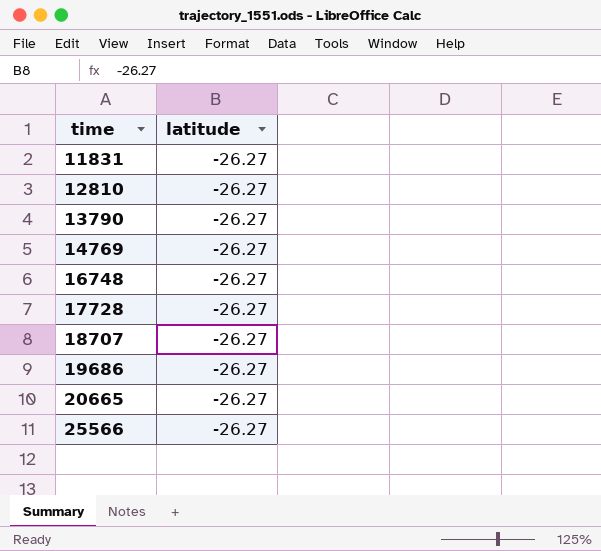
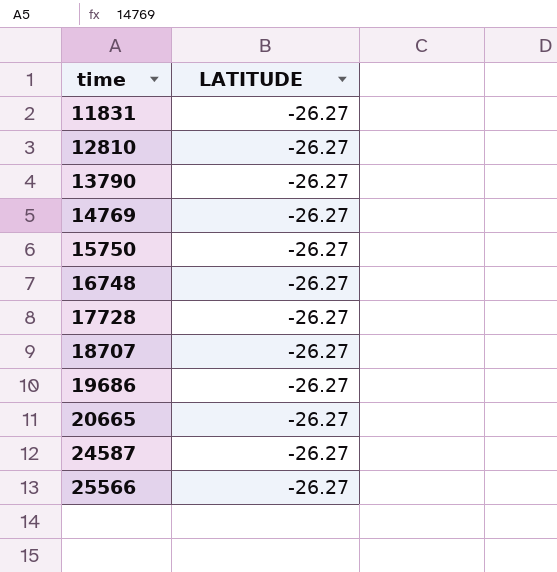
column name: latitude -> LATITUDE
row 15750: none -> -26.27
row 24587: none -> -26.27

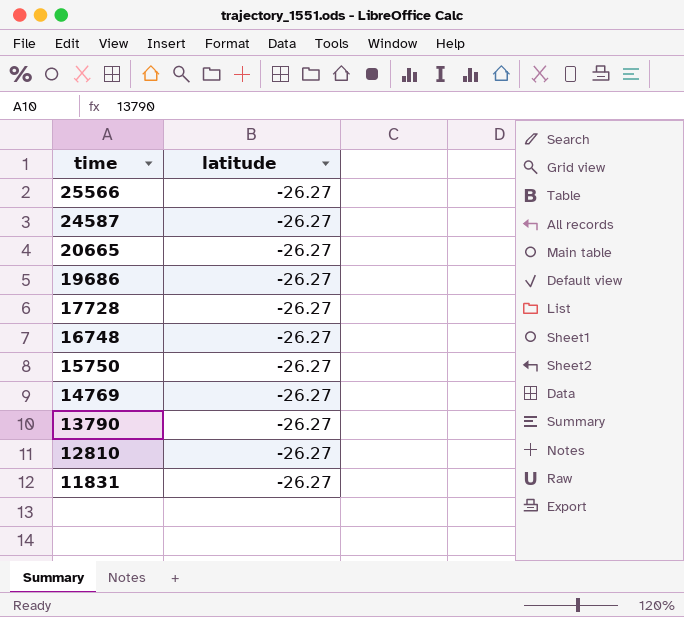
row order: time ascending -> time descending
column name: LATITUDE -> latitude
row 18707: -26.27 -> none

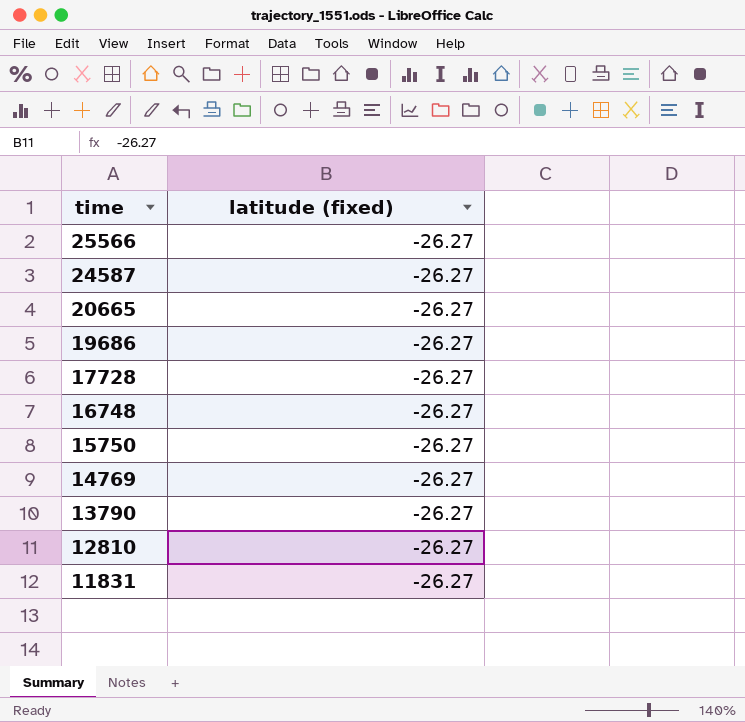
column name: latitude -> latitude (fixed)

